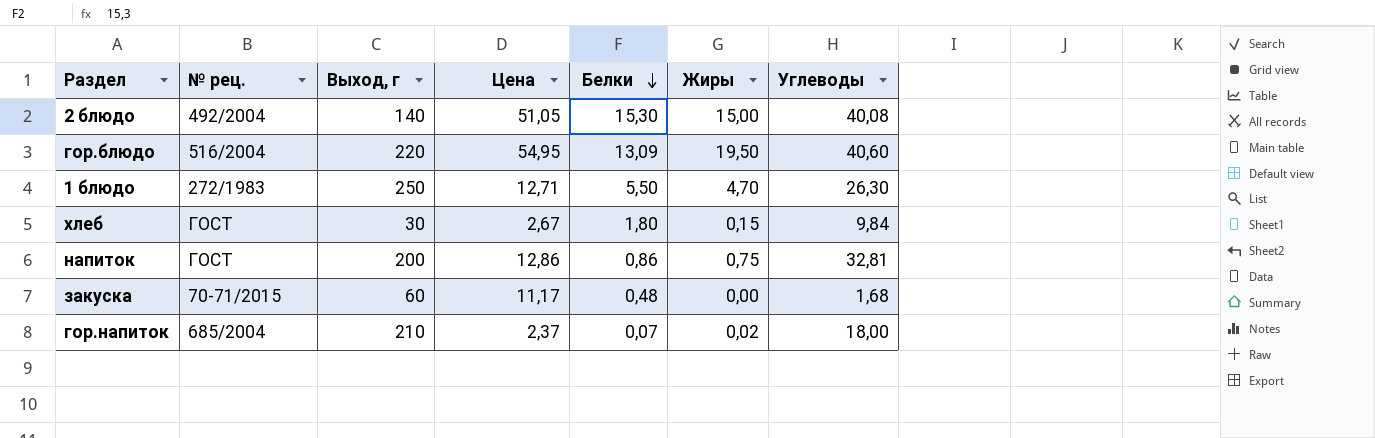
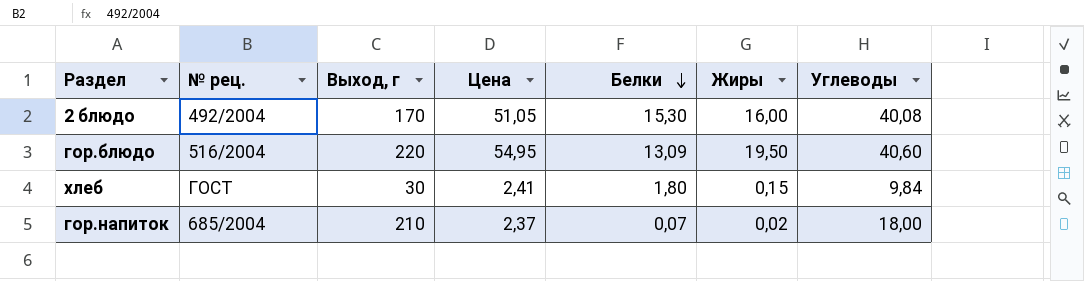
row 1 блюдо: 272/1983 | 250 | 12,71 | 5,50 | 4,70 | 26,30 -> none
row напиток: ГОСТ | 200 | 12,86 | 0,86 | 0,75 | 32,81 -> none
row закуска: 70-71/2015 | 60 | 11,17 | 0,48 | 0,00 | 1,68 -> none
2 блюдо | Выход, г: 140 -> 170
2 блюдо | Жиры: 15,00 -> 16,00
хлеб | Цена: 2,67 -> 2,41

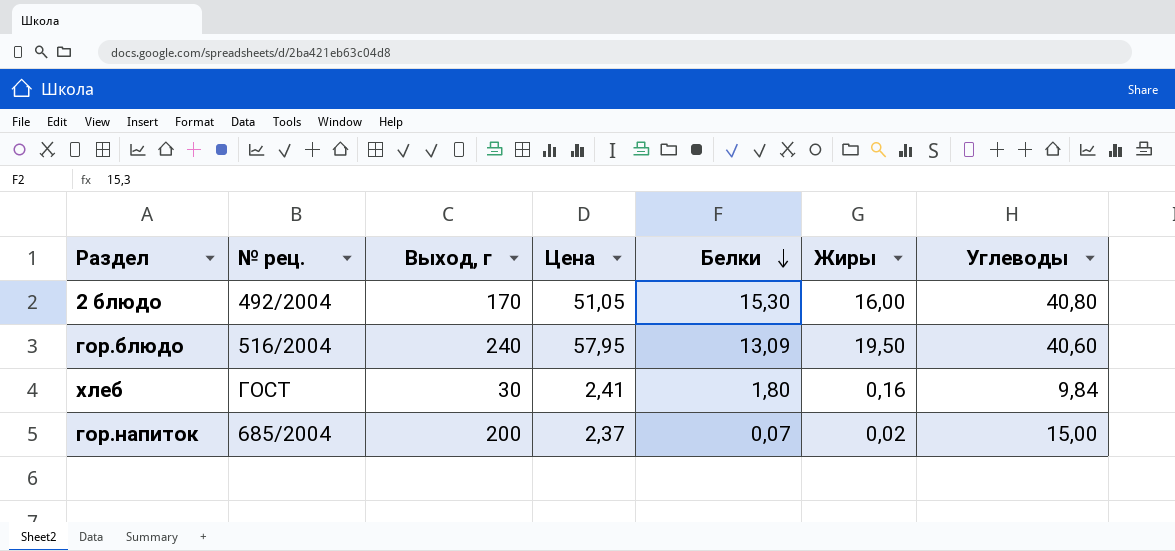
2 блюдо | Углеводы: 40,08 -> 40,80
гор.блюдо | Выход, г: 220 -> 240
гор.блюдо | Цена: 54,95 -> 57,95
хлеб | Жиры: 0,15 -> 0,16
гор.напиток | Выход, г: 210 -> 200
гор.напиток | Углеводы: 18,00 -> 15,00

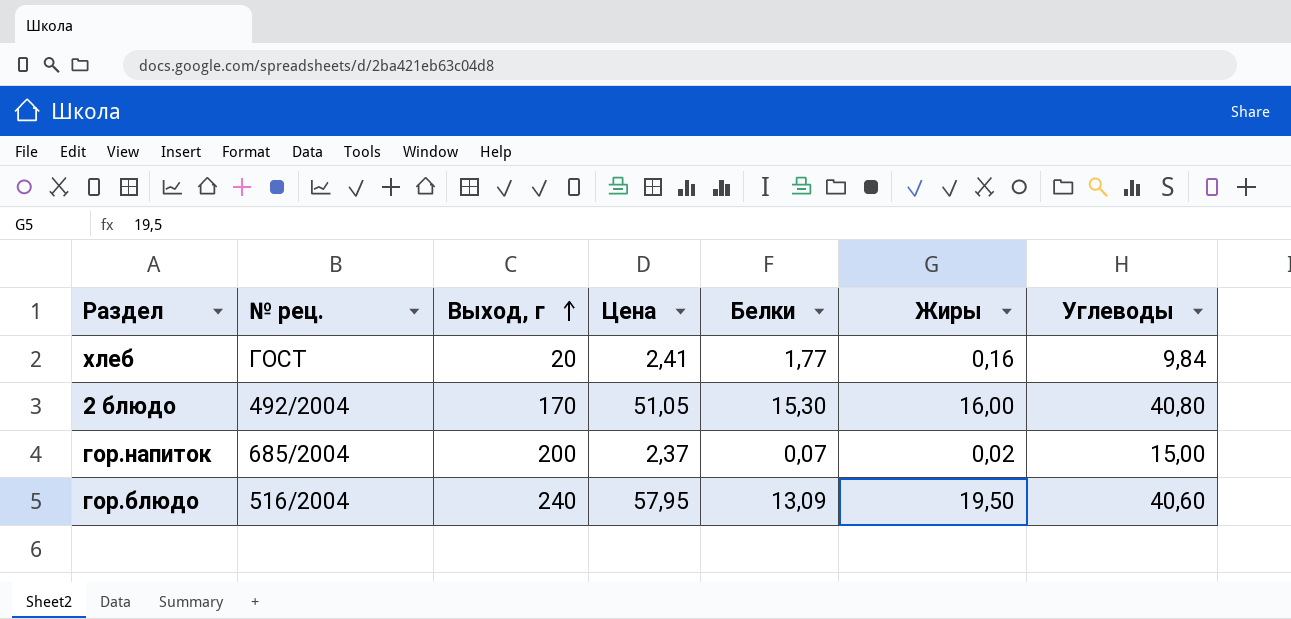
row order: Белки descending -> Выход, г ascending
хлеб | Выход, г: 30 -> 20
хлеб | Белки: 1,80 -> 1,77

